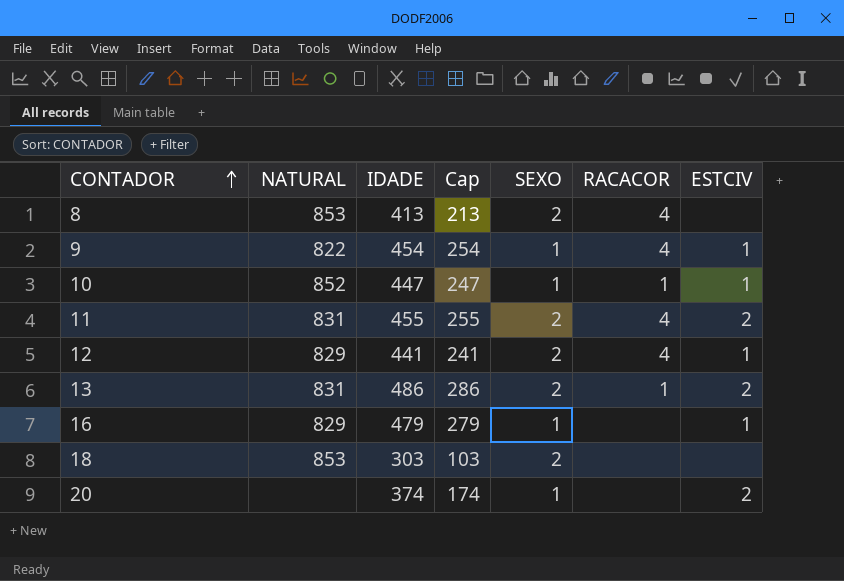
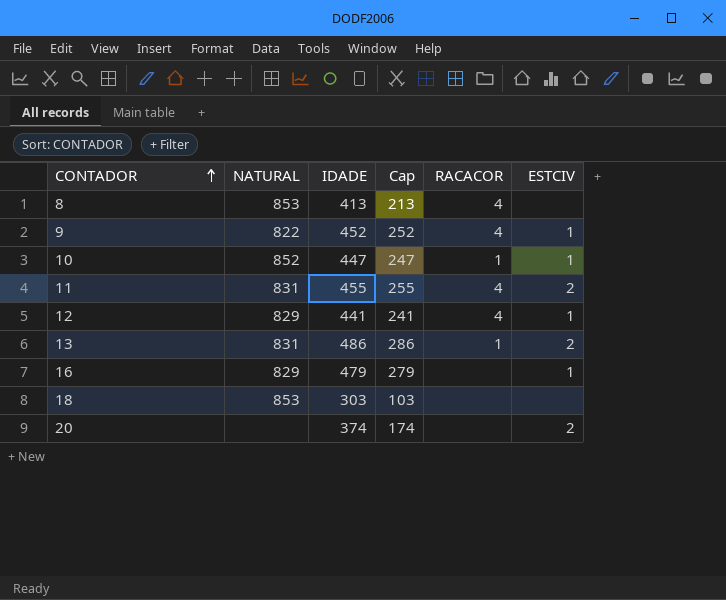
column SEXO | position: 5 -> none
9 | IDADE: 454 -> 452
9 | Cap: 254 -> 252

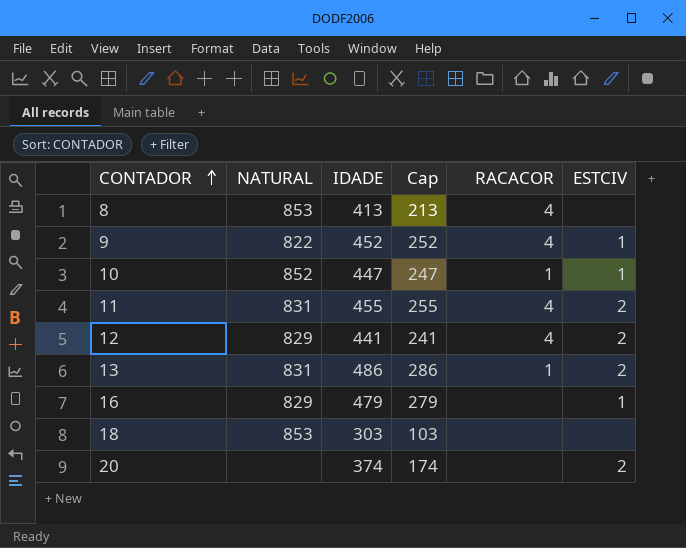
12 | ESTCIV: 1 -> 2

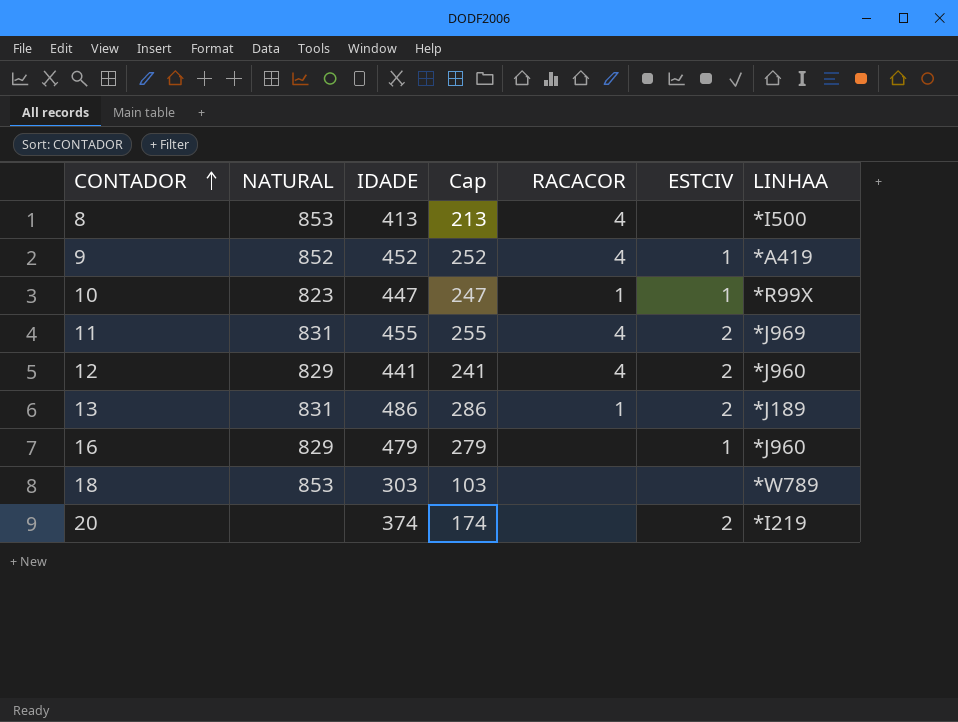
column LINHAA | position: none -> 7
9 | NATURAL: 822 -> 852
10 | NATURAL: 852 -> 823

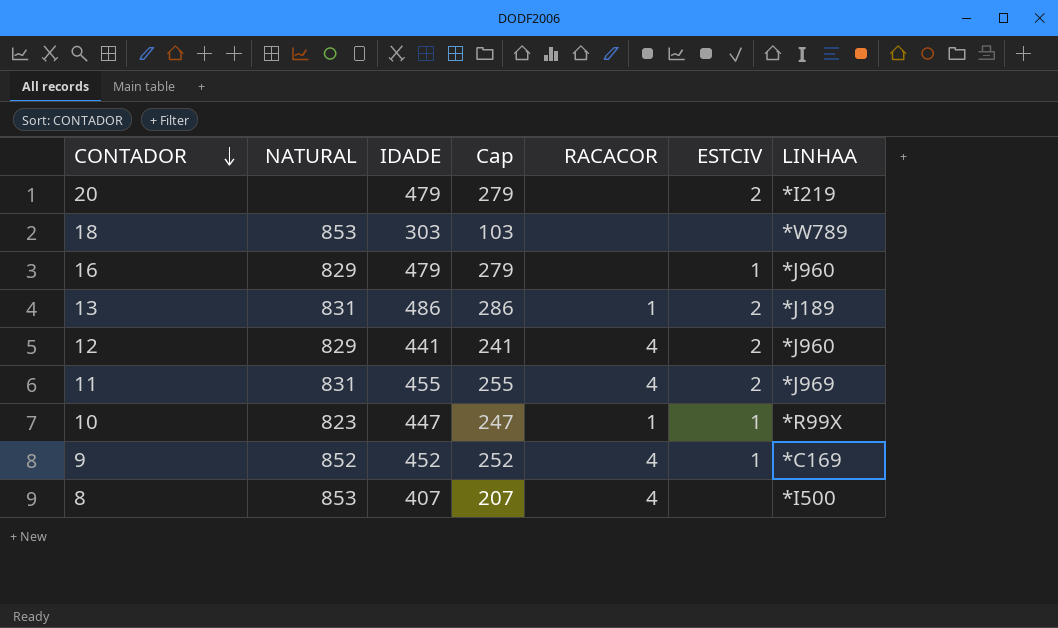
row order: CONTADOR ascending -> CONTADOR descending
20 | IDADE: 374 -> 479
20 | Cap: 174 -> 279
9 | LINHAA: *A419 -> *C169
8 | IDADE: 413 -> 407
8 | Cap: 213 -> 207

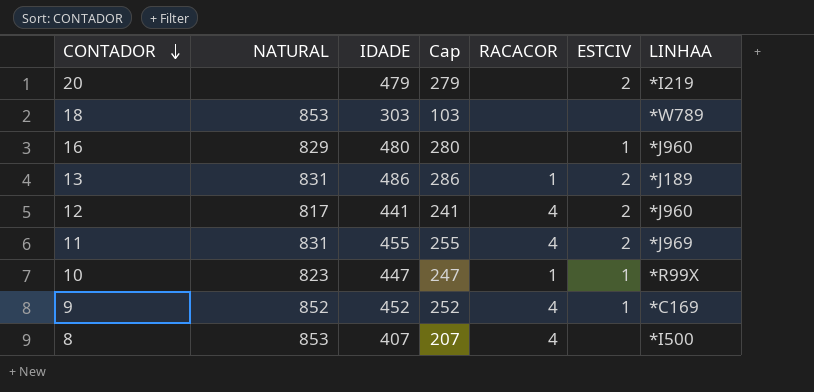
16 | IDADE: 479 -> 480
16 | Cap: 279 -> 280
12 | NATURAL: 829 -> 817

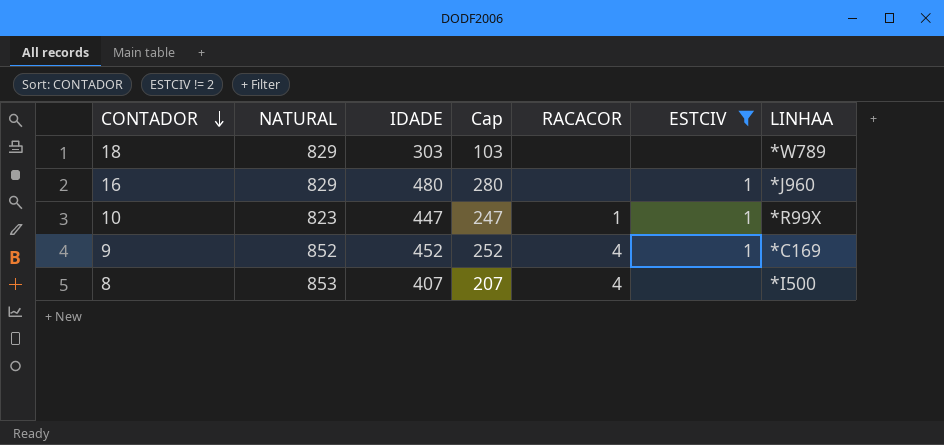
filter: none -> ESTCIV != 2
18 | NATURAL: 853 -> 829

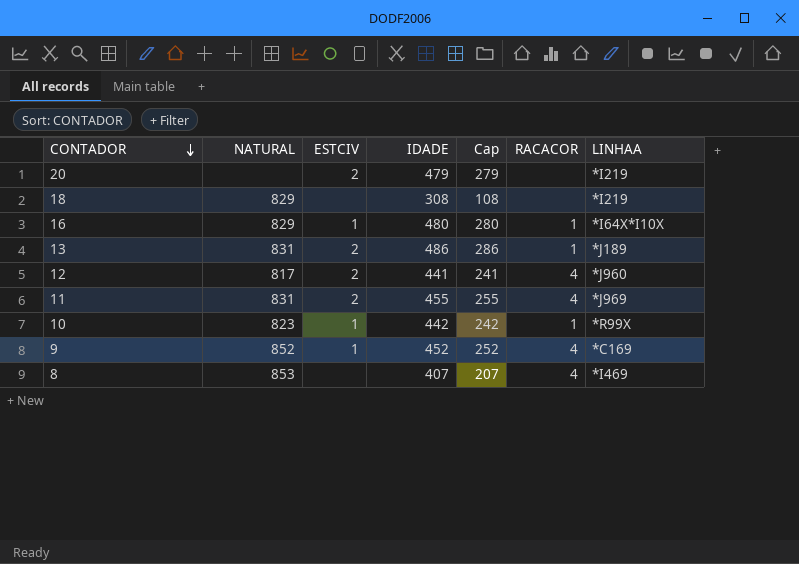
filter: ESTCIV != 2 -> none
column ESTCIV | position: 6 -> 3
18 | IDADE: 303 -> 308
18 | Cap: 103 -> 108
18 | LINHAA: *W789 -> *I219
16 | RACACOR: none -> 1
16 | LINHAA: *J960 -> *I64X*I10X
10 | IDADE: 447 -> 442
10 | Cap: 247 -> 242
8 | LINHAA: *I500 -> *I469

